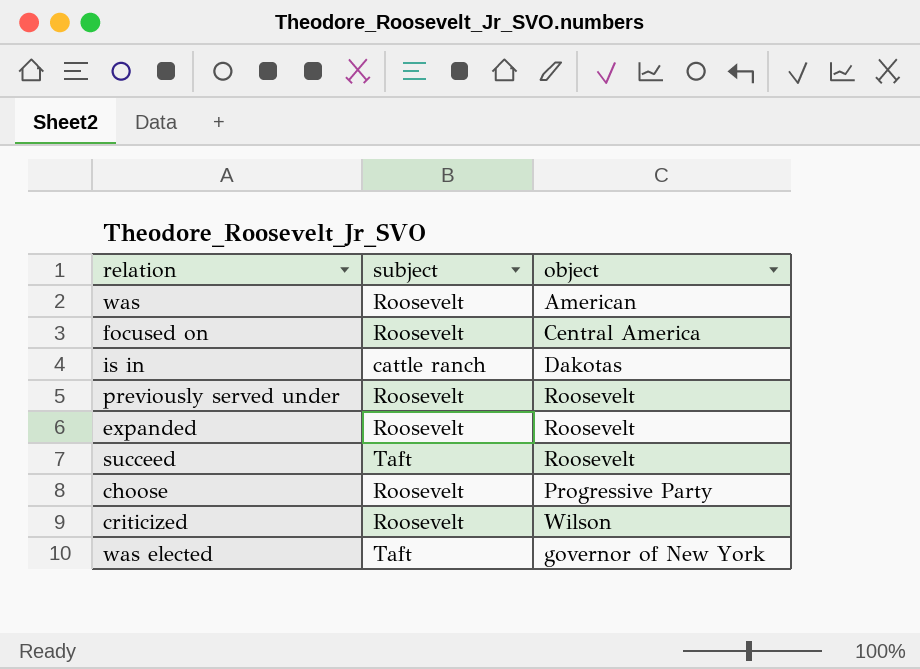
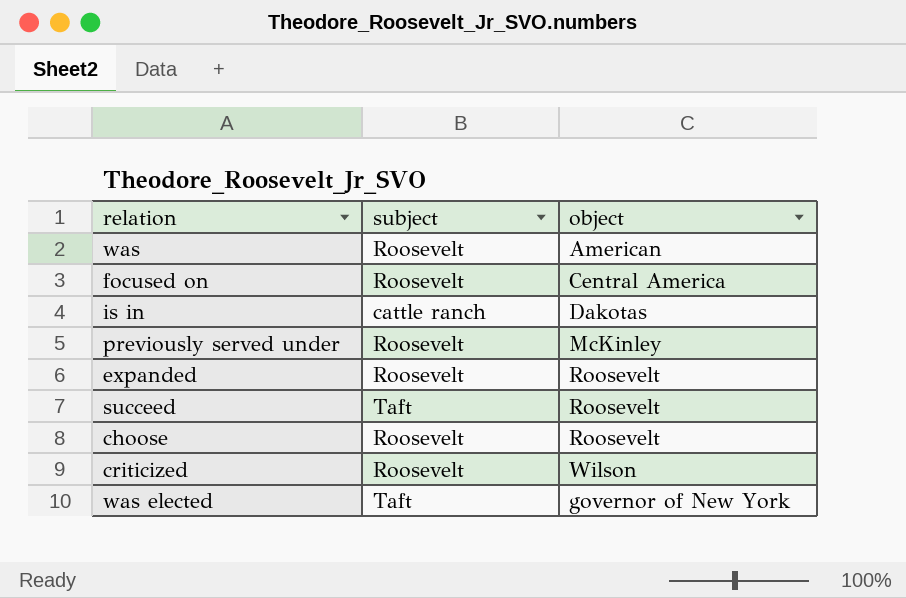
previously served under | object: Roosevelt -> McKinley
choose | object: Progressive Party -> Roosevelt

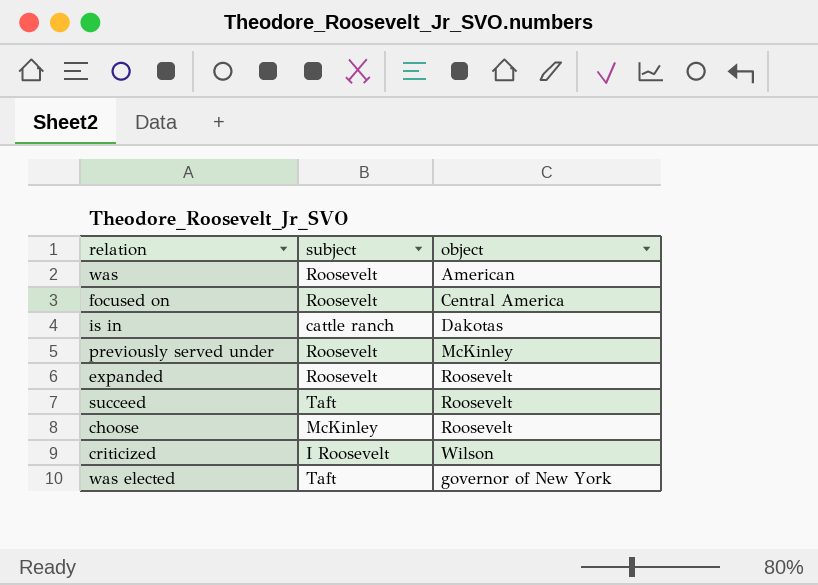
choose | subject: Roosevelt -> McKinley
criticized | subject: Roosevelt -> I Roosevelt

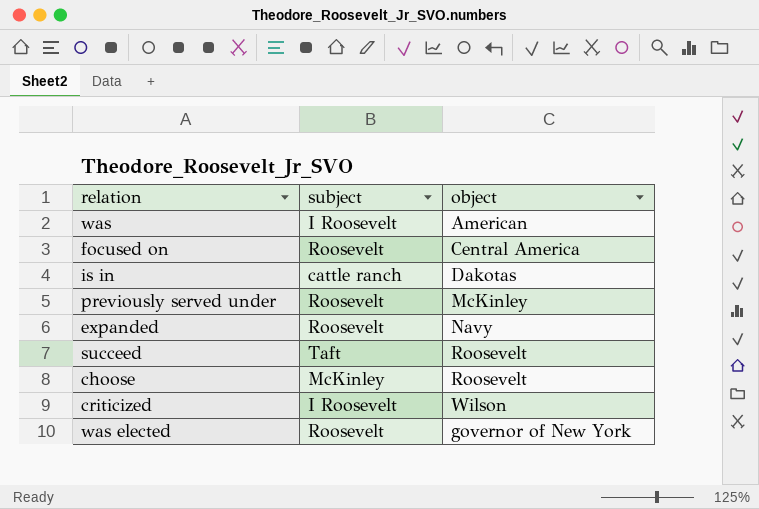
was | subject: Roosevelt -> I Roosevelt
expanded | object: Roosevelt -> Navy
was elected | subject: Taft -> Roosevelt

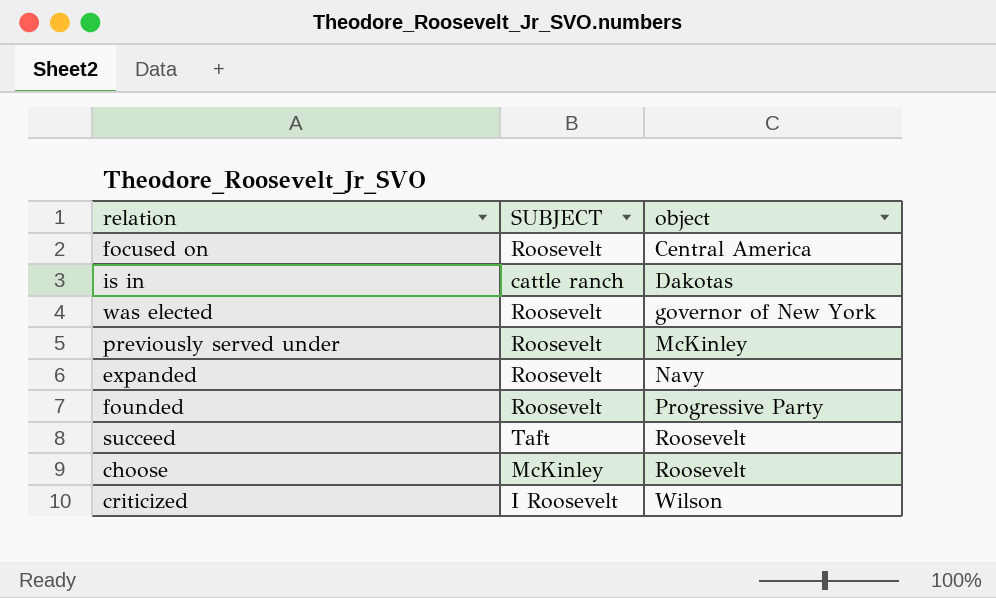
row order: none -> object ascending
column name: subject -> SUBJECT
row was: I Roosevelt | American -> none
row founded: none -> Roosevelt | Progressive Party

